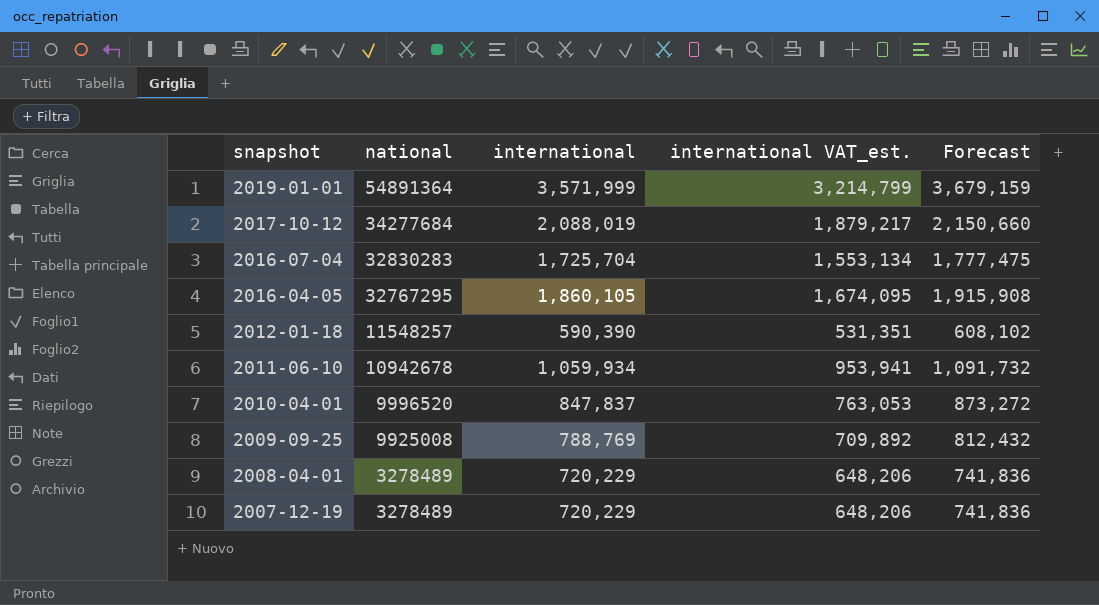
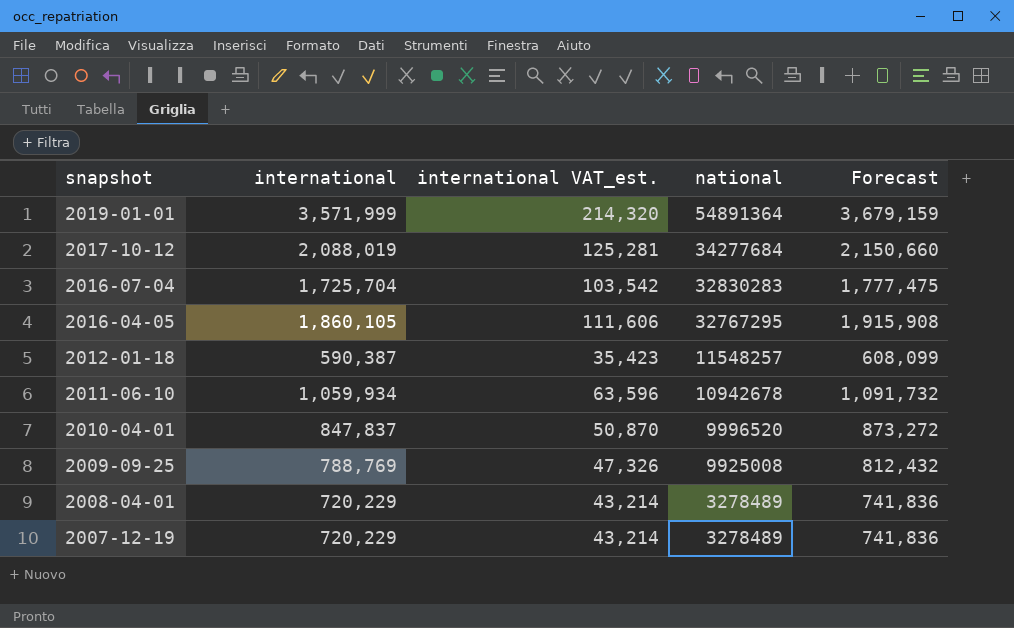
column international VAT_est. | formula: [international] * 0.9 -> [international] * 0.06
column national | position: 2 -> 4
2012-01-18 | international: 590,390 -> 590,387
2012-01-18 | Forecast: 608,102 -> 608,099

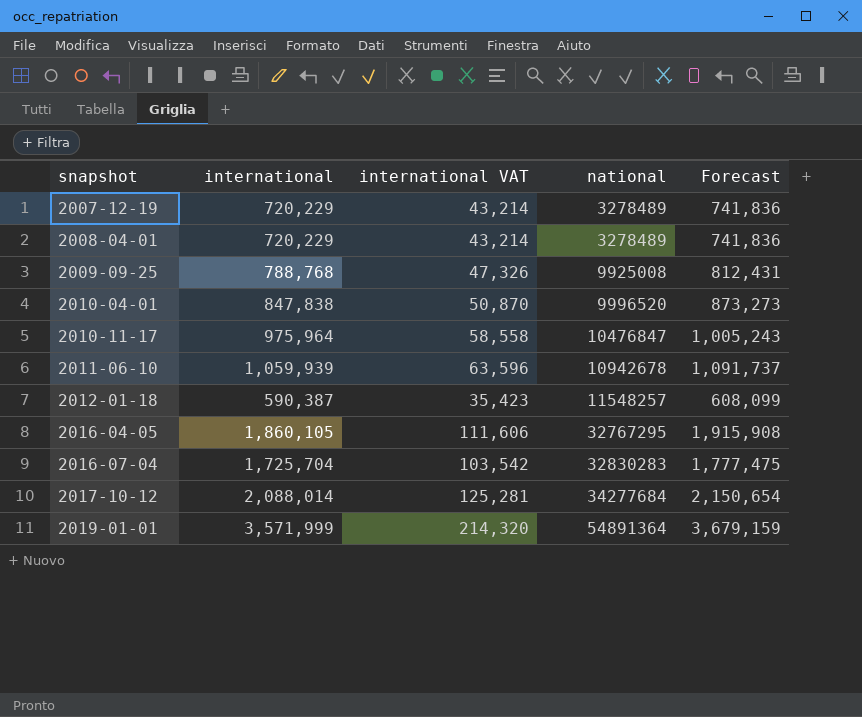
row order: snapshot descending -> snapshot ascending
column name: international VAT_est. -> international VAT
2009-09-25 | international: 788,769 -> 788,768
2009-09-25 | Forecast: 812,432 -> 812,431
2010-04-01 | international: 847,837 -> 847,838
2010-04-01 | Forecast: 873,272 -> 873,273
row 2010-11-17: none -> 975,964 | 58,558 | 10476847 | 1,005,243
2011-06-10 | international: 1,059,934 -> 1,059,939
2011-06-10 | Forecast: 1,091,732 -> 1,091,737
2017-10-12 | international: 2,088,019 -> 2,088,014
2017-10-12 | Forecast: 2,150,660 -> 2,150,654

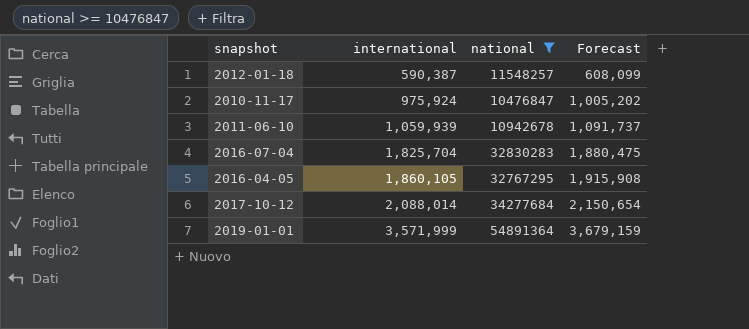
filter: none -> national >= 10476847
row order: snapshot ascending -> international ascending
column international VAT | formula: [international] * 0.06 -> none
2010-11-17 | international: 975,964 -> 975,924
2010-11-17 | Forecast: 1,005,243 -> 1,005,202
2016-07-04 | international: 1,725,704 -> 1,825,704
2016-07-04 | Forecast: 1,777,475 -> 1,880,475

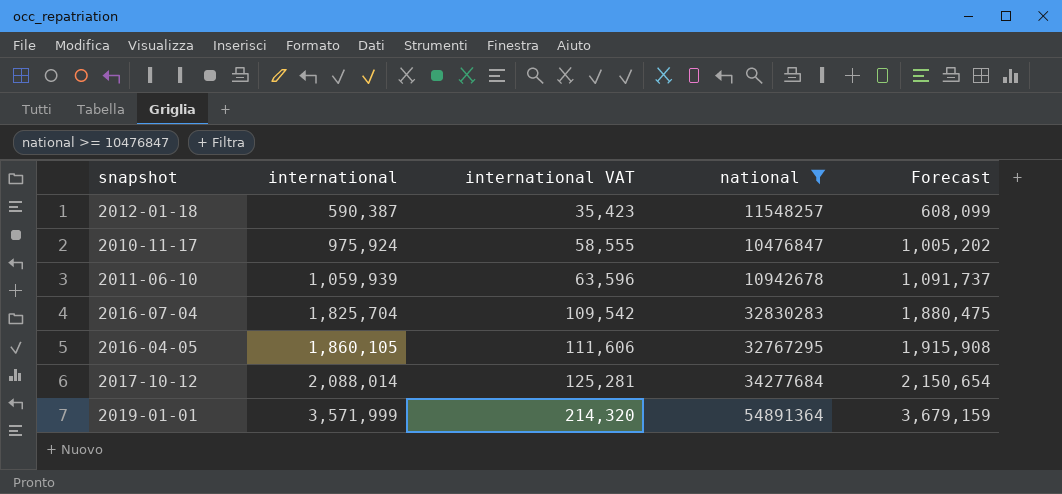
column international VAT | formula: none -> [international] * 0.06

